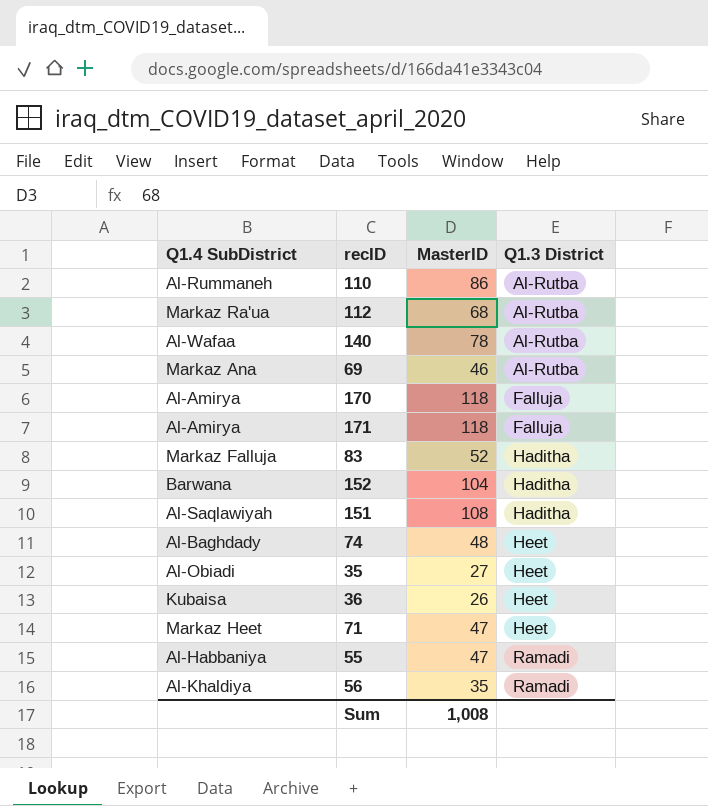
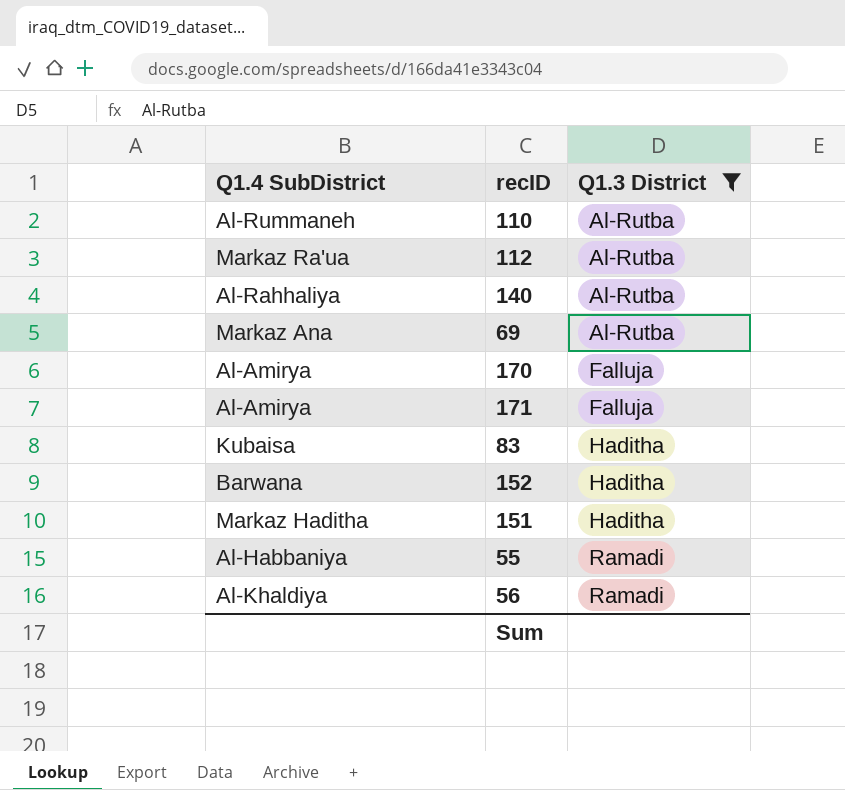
filter: none -> Q1.3 District != Heet
column MasterID | position: 3 -> none
140 | Q1.4 SubDistrict: Al-Wafaa -> Al-Rahhaliya
83 | Q1.4 SubDistrict: Markaz Falluja -> Kubaisa
151 | Q1.4 SubDistrict: Al-Saqlawiyah -> Markaz Haditha

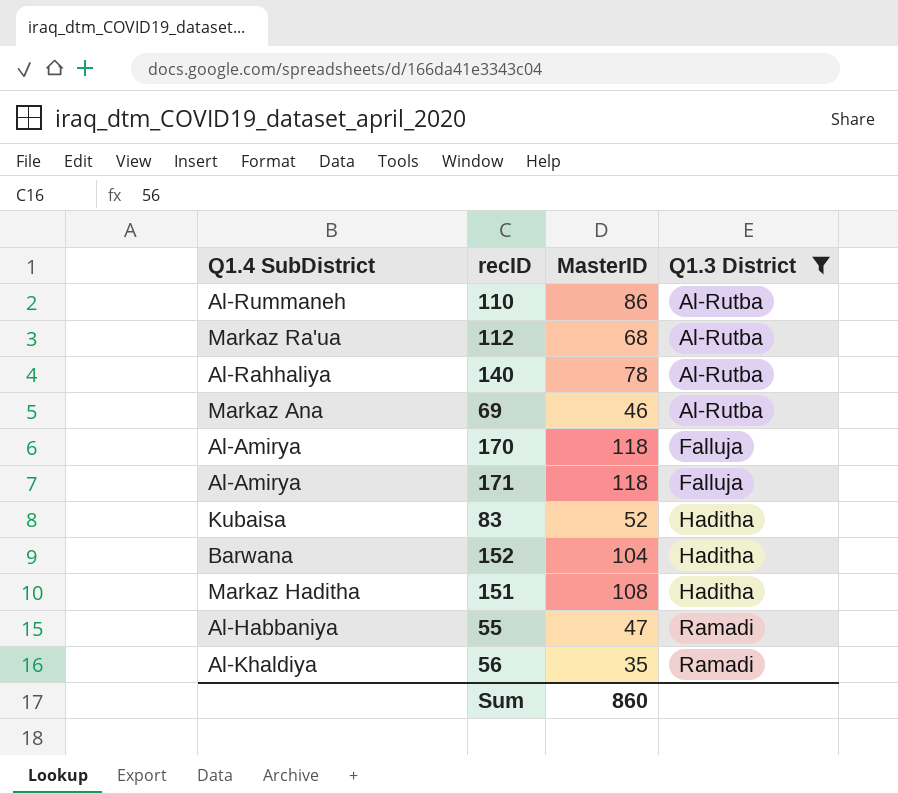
column MasterID | position: none -> 3

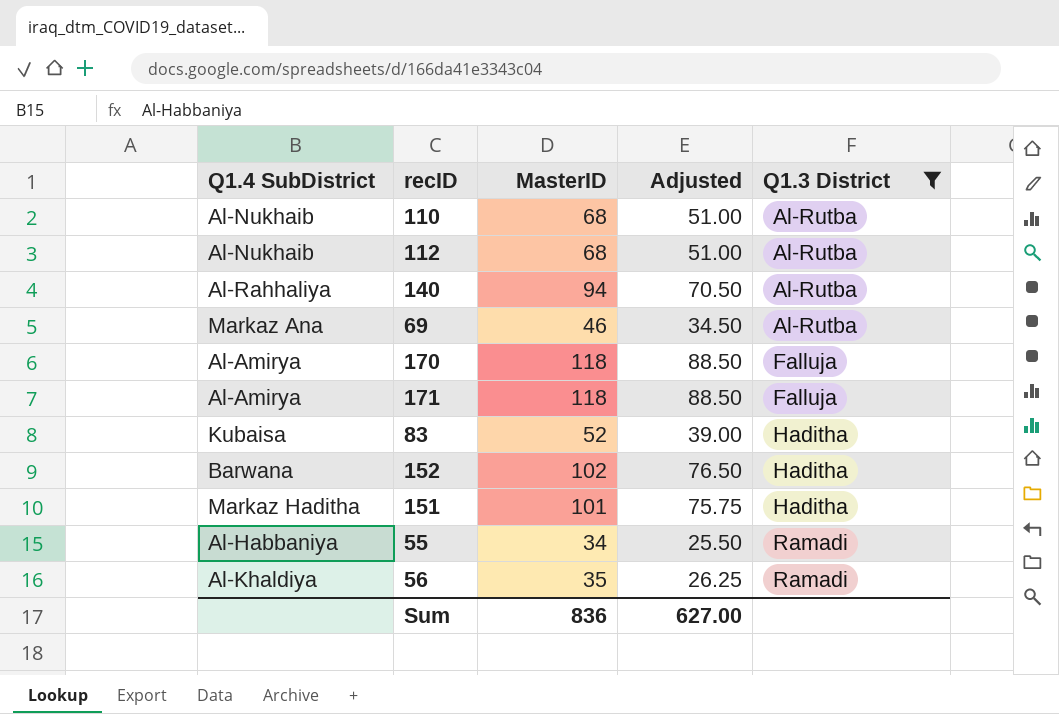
column Adjusted | formula: none -> [MasterID] * 0.75
110 | Q1.4 SubDistrict: Al-Rummaneh -> Al-Nukhaib
110 | MasterID: 86 -> 68
112 | Q1.4 SubDistrict: Markaz Ra'ua -> Al-Nukhaib
140 | MasterID: 78 -> 94
152 | MasterID: 104 -> 102
151 | MasterID: 108 -> 101
55 | MasterID: 47 -> 34
Sum | MasterID: 860 -> 836

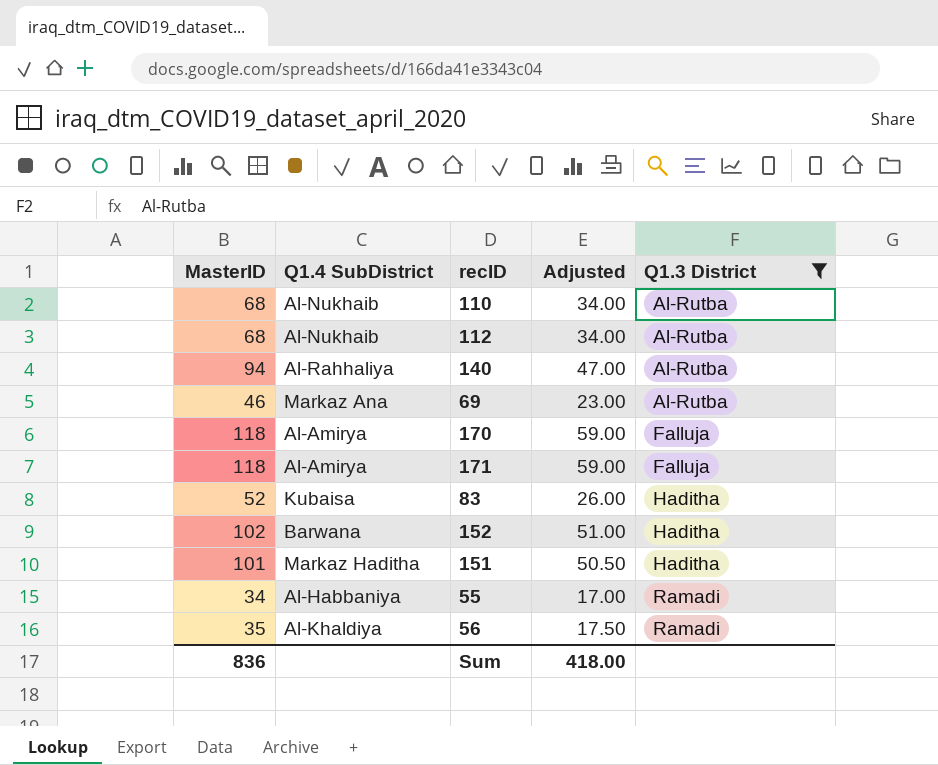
column MasterID | position: 3 -> 1
column Adjusted | formula: [MasterID] * 0.75 -> [MasterID] * 0.5
Sum | Adjusted: 627.00 -> 418.00

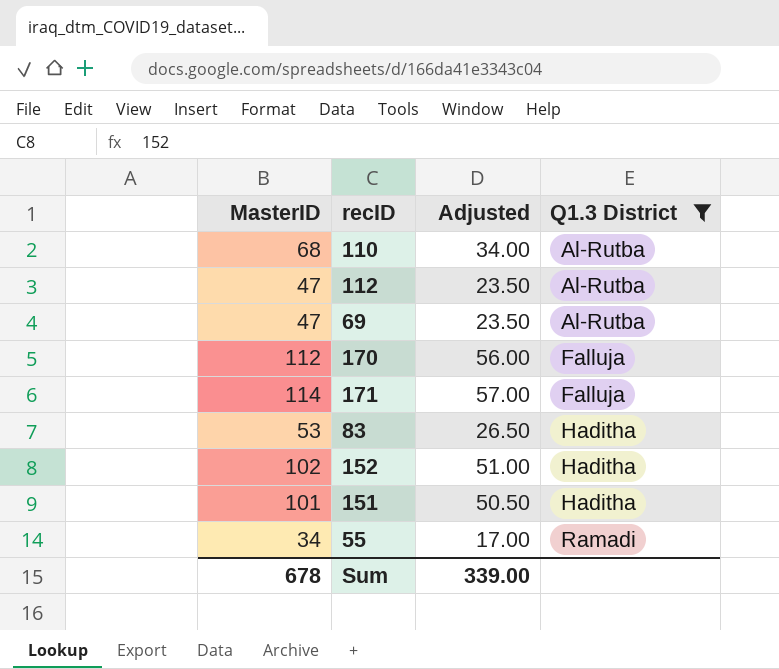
column Q1.4 SubDistrict | position: 2 -> none
row 140: 94 | Al-Rahhaliya | 47.00 | Al-Rutba -> none
row 56: 35 | Al-Khaldiya | 17.50 | Ramadi -> none
112 | MasterID: 68 -> 47
112 | Adjusted: 34.00 -> 23.50
69 | MasterID: 46 -> 47
69 | Adjusted: 23.00 -> 23.50
170 | MasterID: 118 -> 112
170 | Adjusted: 59.00 -> 56.00
171 | MasterID: 118 -> 114
171 | Adjusted: 59.00 -> 57.00
83 | MasterID: 52 -> 53
83 | Adjusted: 26.00 -> 26.50
Sum | MasterID: 836 -> 678
Sum | Adjusted: 418.00 -> 339.00

